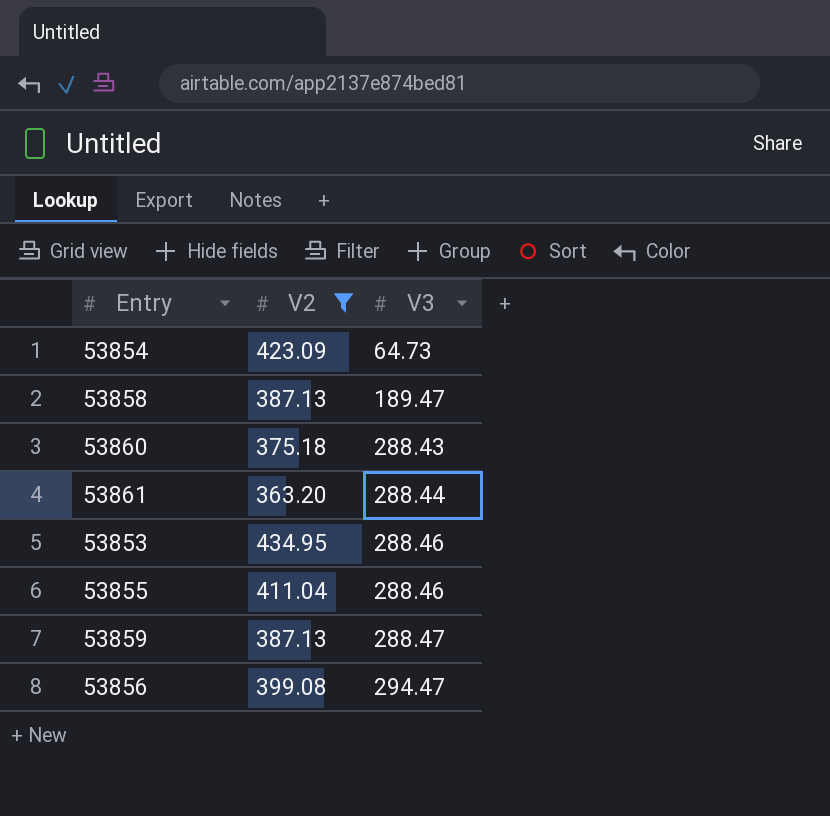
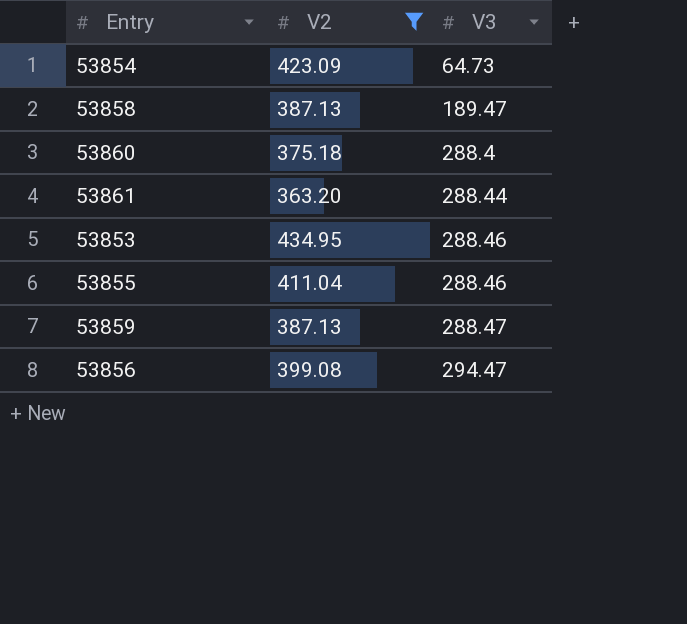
53860 | V3: 288.43 -> 288.4

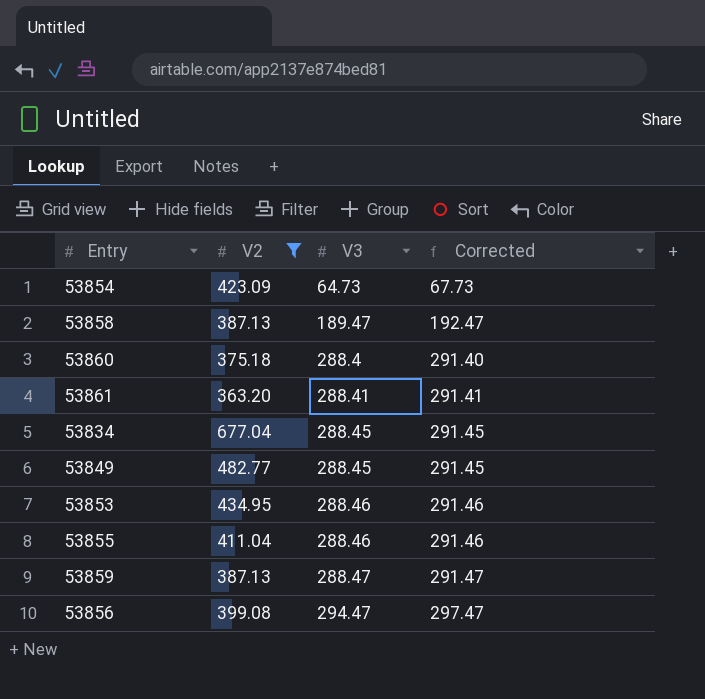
column Corrected | formula: none -> [V3] + 3
53861 | V3: 288.44 -> 288.41
row 53834: none -> 677.04 | 288.45 | 291.45
row 53849: none -> 482.77 | 288.45 | 291.45

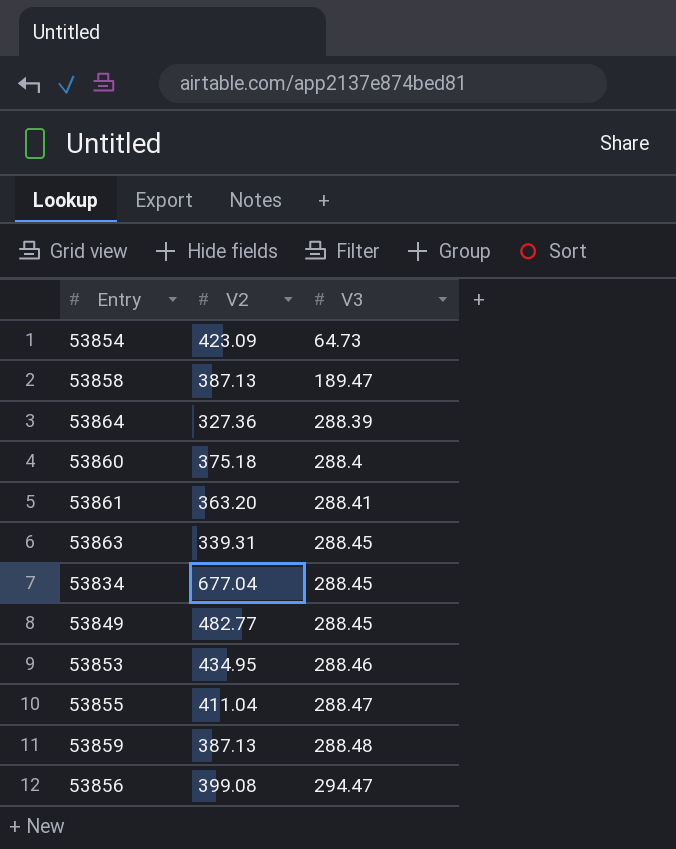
filter: V2 >= 363.20 -> none
column Corrected | formula: [V3] + 3 -> none
53855 | V3: 288.46 -> 288.47
53859 | V3: 288.47 -> 288.48

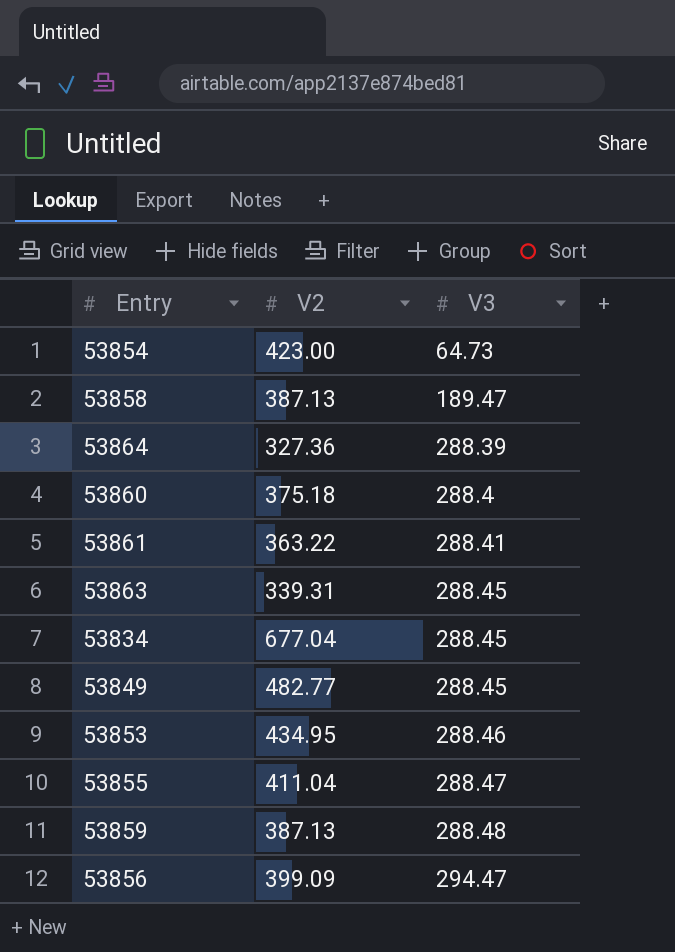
53854 | V2: 423.09 -> 423.00
53861 | V2: 363.20 -> 363.22
53856 | V2: 399.08 -> 399.09

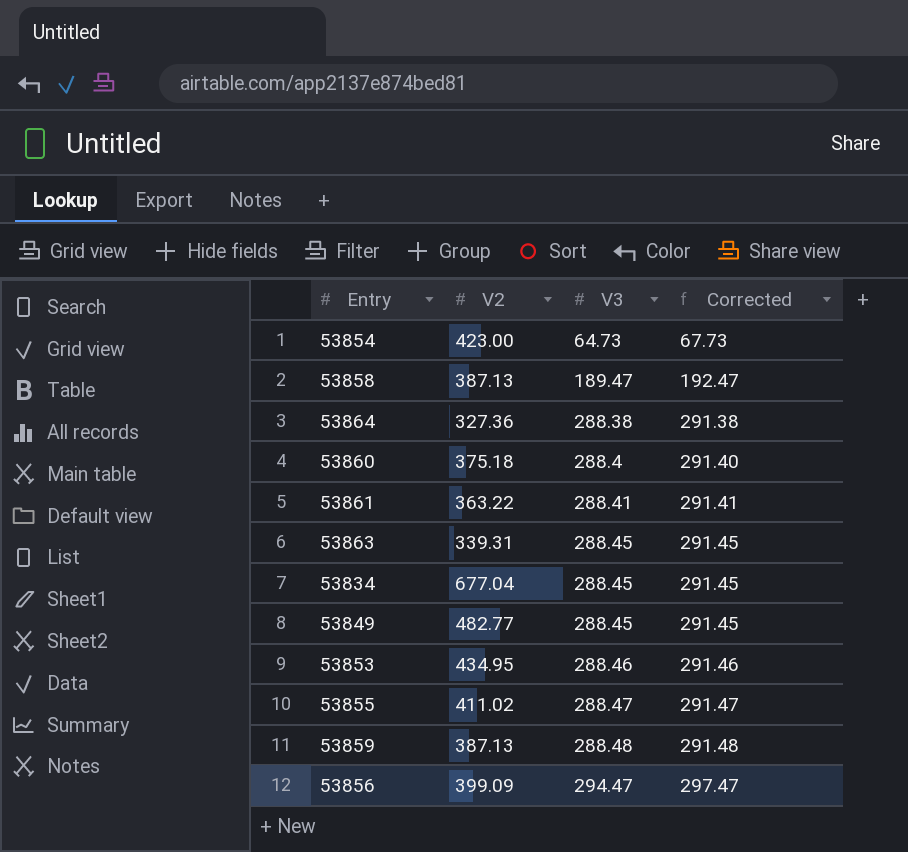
column Corrected | formula: none -> [V3] + 3
53864 | V3: 288.39 -> 288.38
53855 | V2: 411.04 -> 411.02

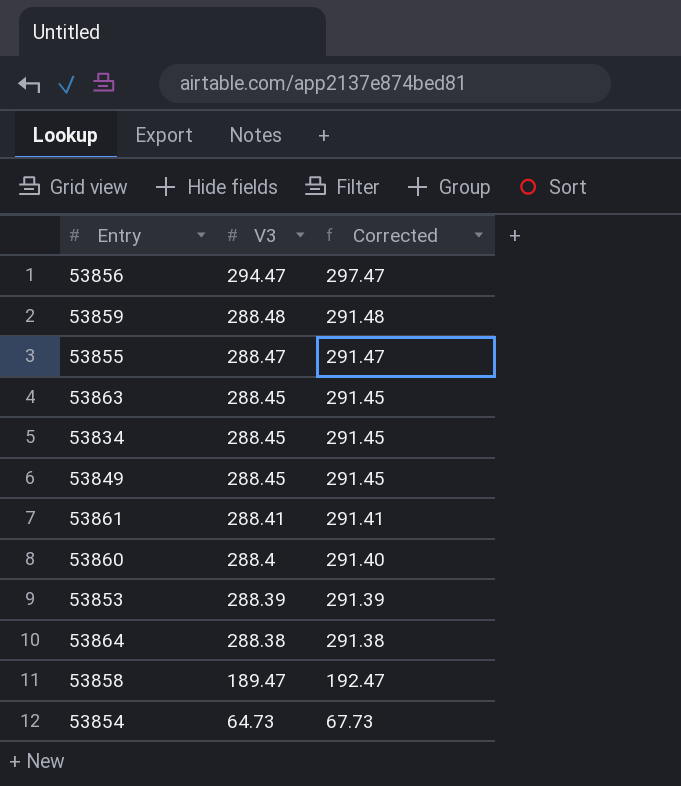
row order: V3 ascending -> V3 descending
column V2 | position: 2 -> none
53853 | V3: 288.46 -> 288.39
53853 | Corrected: 291.46 -> 291.39

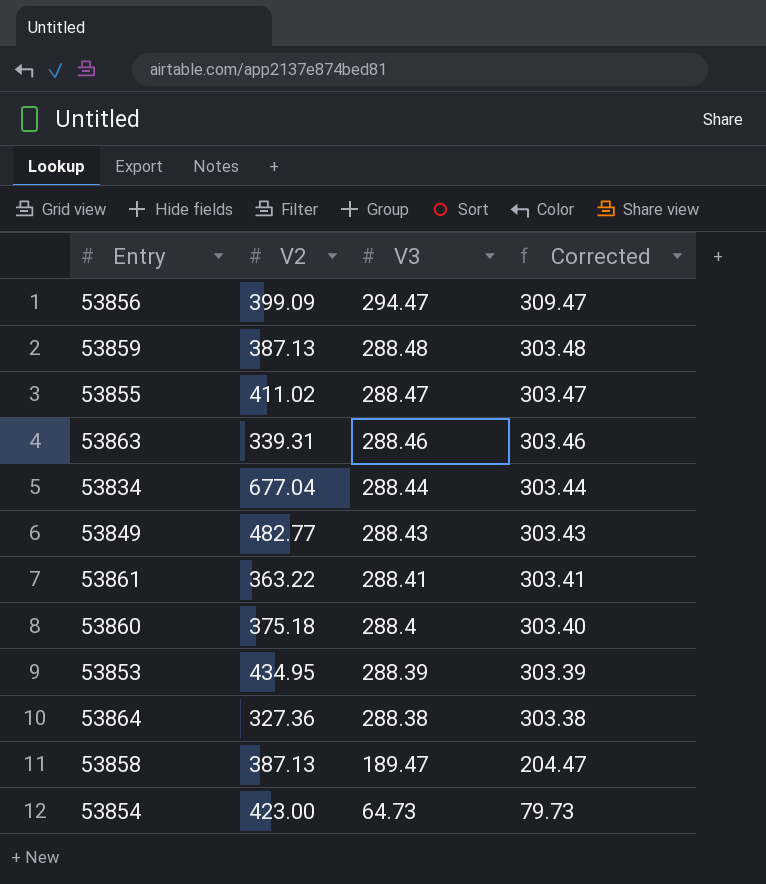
column V2 | position: none -> 2
column Corrected | formula: [V3] + 3 -> [V3] + 15
53863 | V3: 288.45 -> 288.46
53834 | V3: 288.45 -> 288.44
53849 | V3: 288.45 -> 288.43

